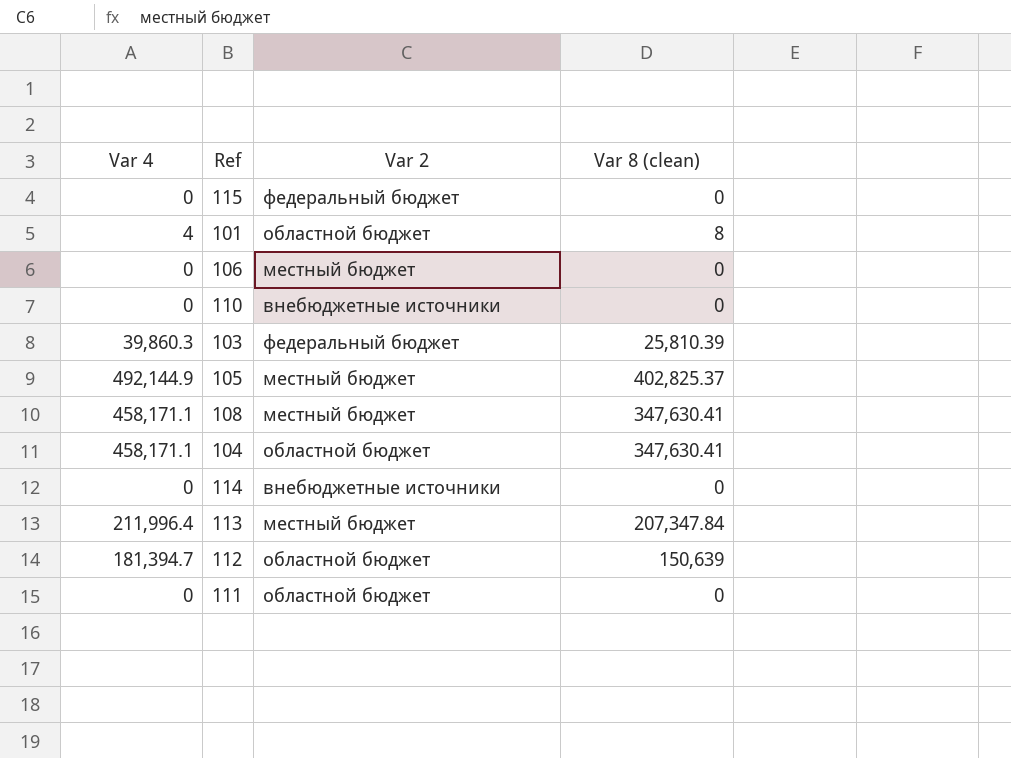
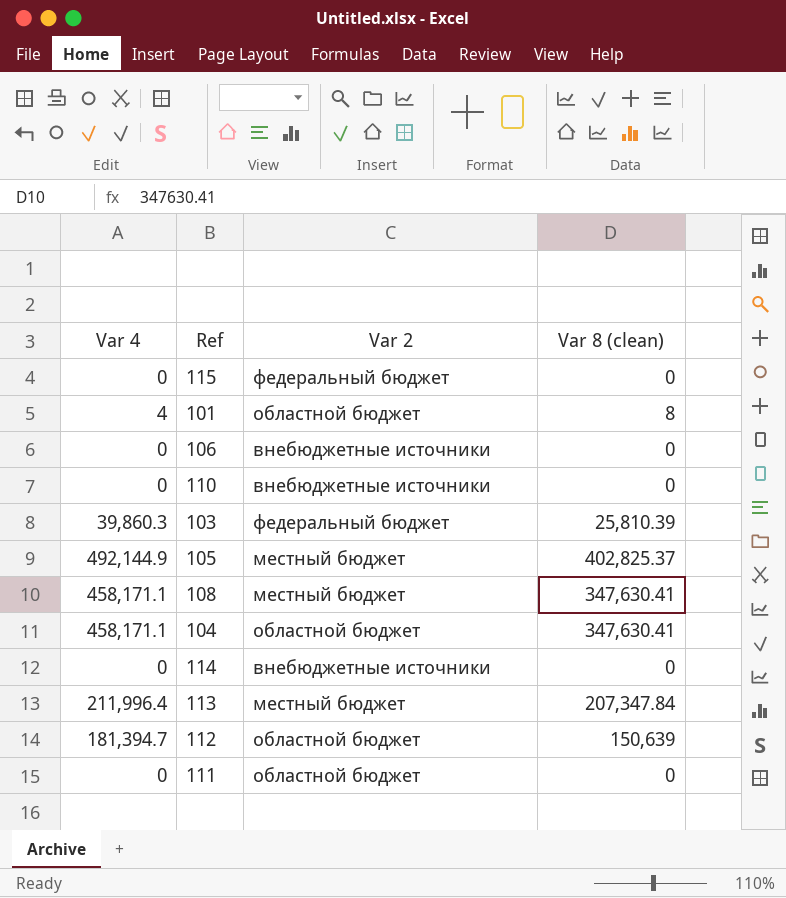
106 | Var 2: местный бюджет -> внебюджетные источники

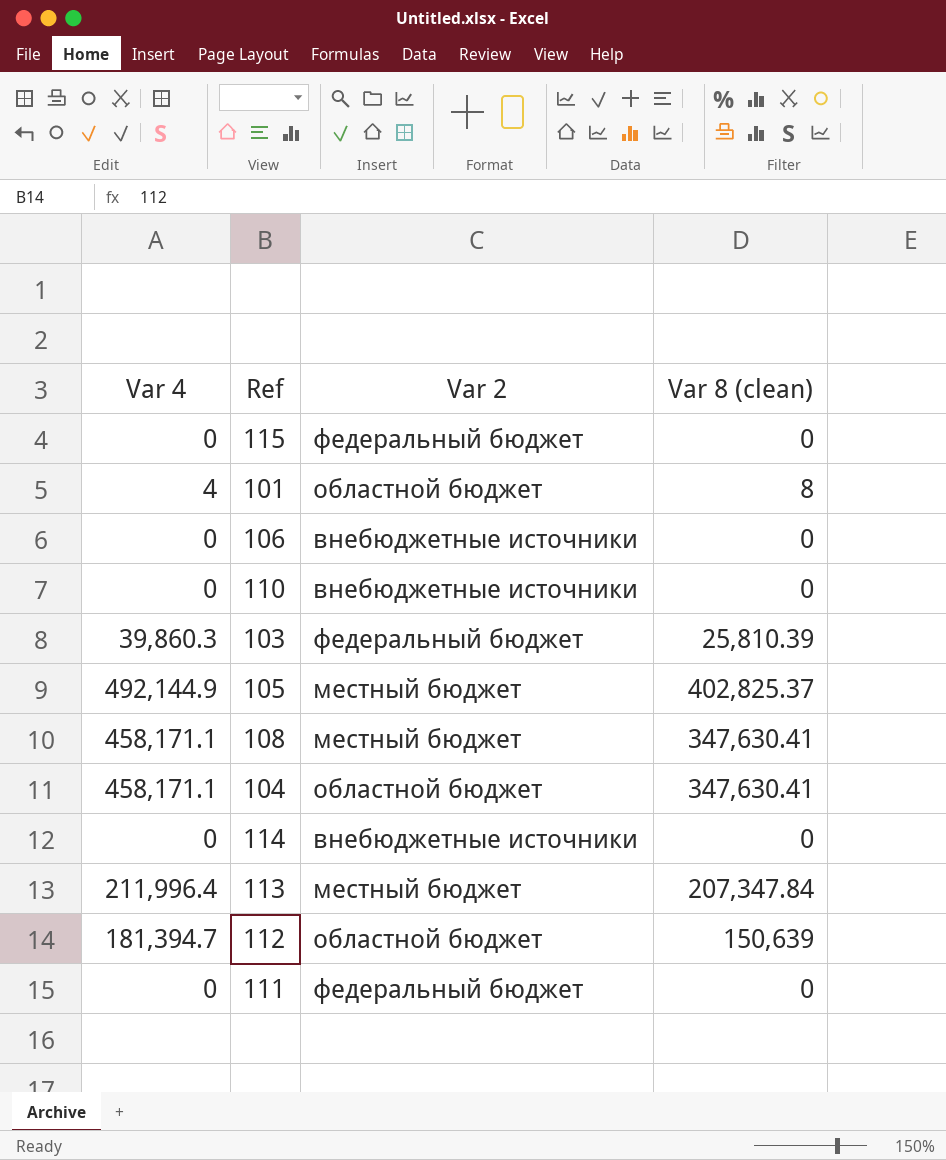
111 | Var 2: областной бюджет -> федеральный бюджет

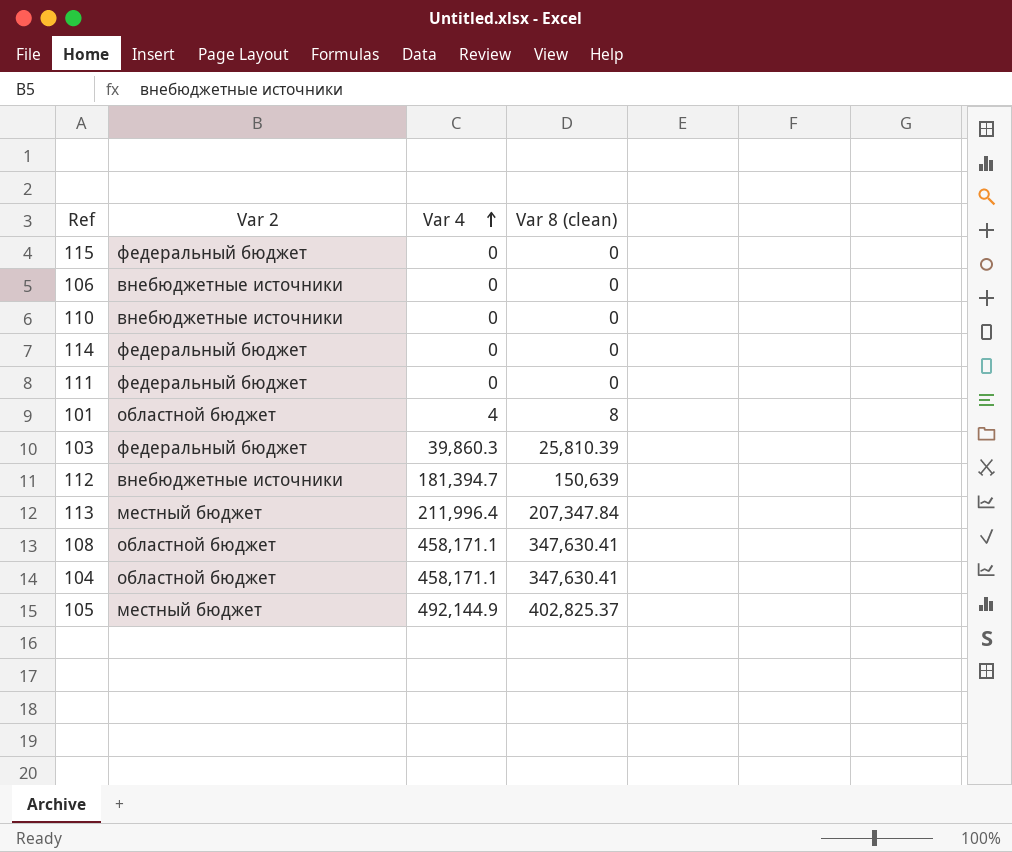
row order: none -> Var 4 ascending
column Var 4 | position: 1 -> 3
114 | Var 2: внебюджетные источники -> федеральный бюджет
112 | Var 2: областной бюджет -> внебюджетные источники
108 | Var 2: местный бюджет -> областной бюджет

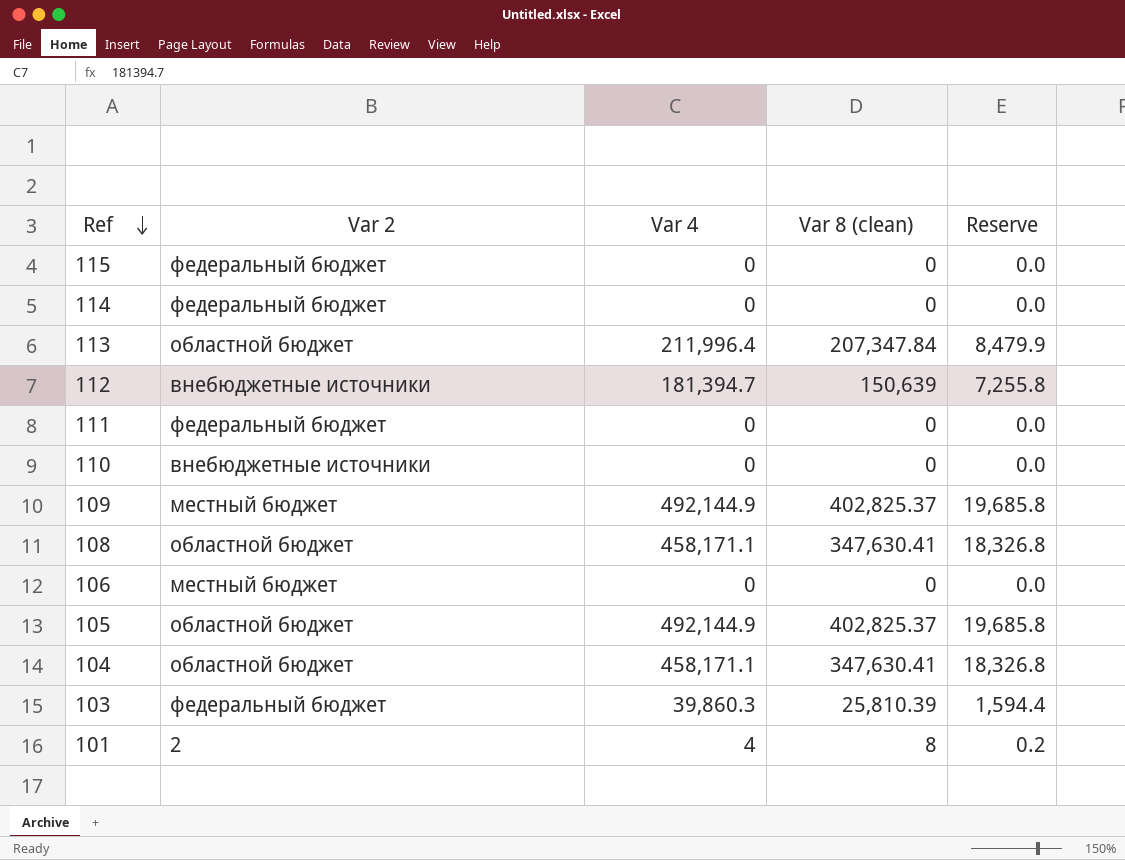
row order: Var 4 ascending -> Ref descending
column Reserve | formula: none -> [Var 4] * 0.04
113 | Var 2: местный бюджет -> областной бюджет
row 109: none -> местный бюджет | 492,144.9 | 402,825.37 | 19,685.8
106 | Var 2: внебюджетные источники -> местный бюджет
105 | Var 2: местный бюджет -> областной бюджет
101 | Var 2: областной бюджет -> 2

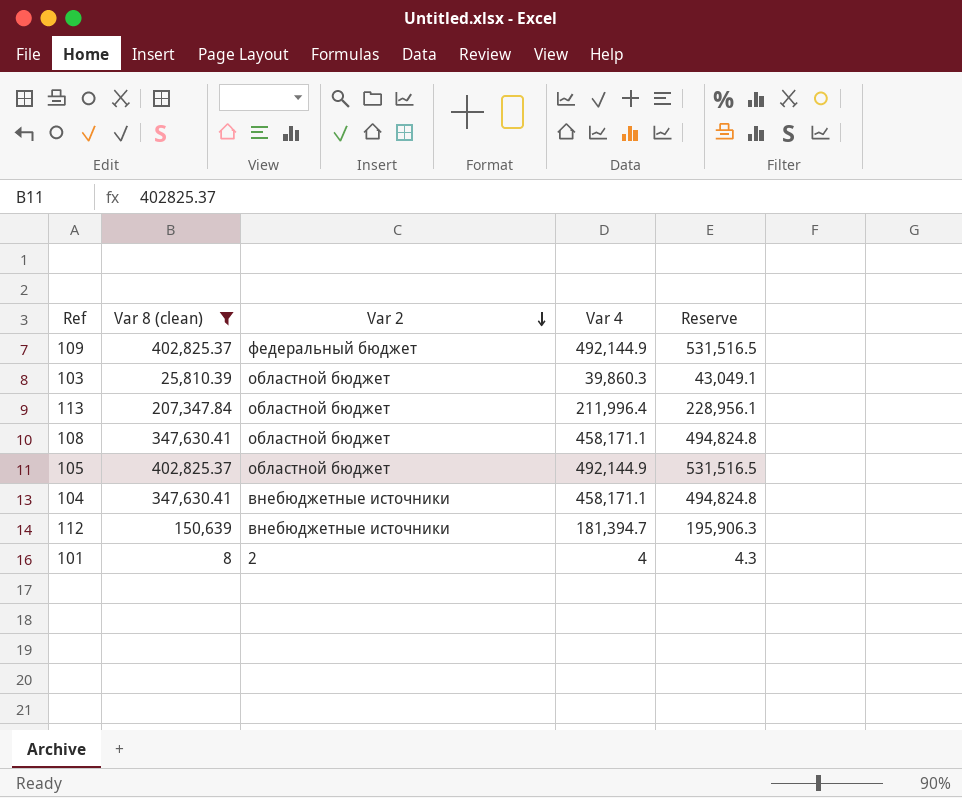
filter: none -> Var 8 (clean) != 0
row order: Ref descending -> Var 2 descending
column Var 8 (clean) | position: 4 -> 2
column Reserve | formula: [Var 4] * 0.04 -> [Var 4] * 1.08
109 | Var 2: местный бюджет -> федеральный бюджет
103 | Var 2: федеральный бюджет -> областной бюджет
104 | Var 2: областной бюджет -> внебюджетные источники

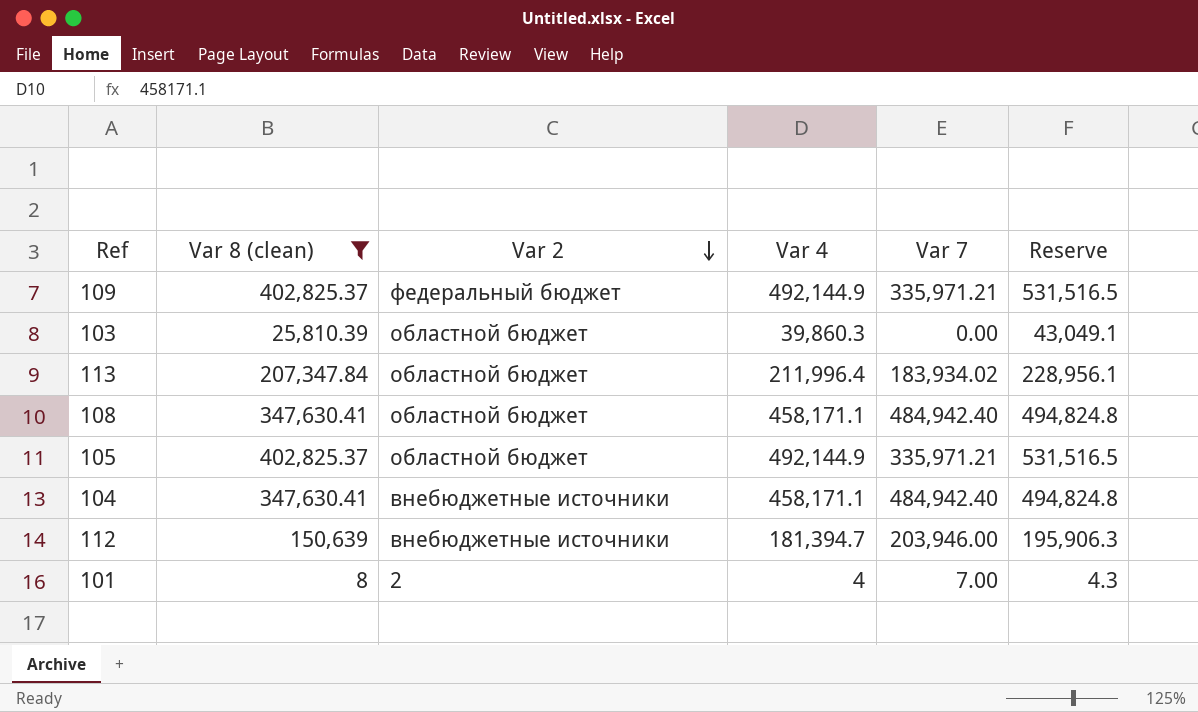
column Var 7 | position: none -> 5

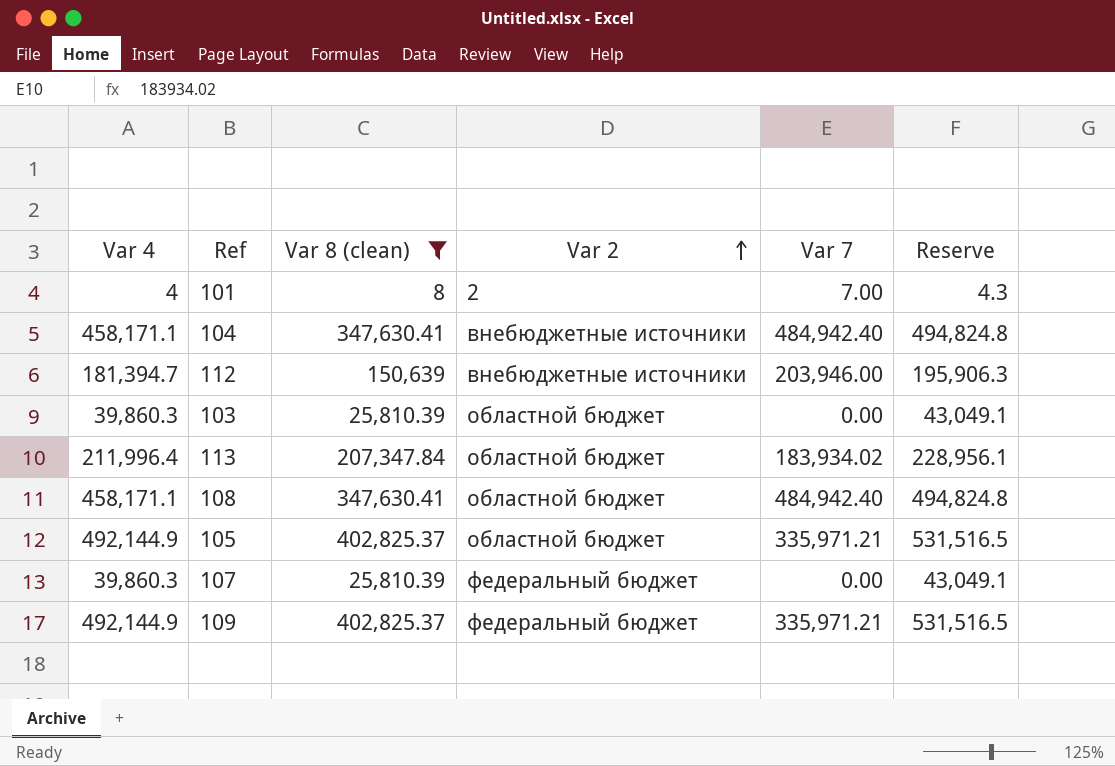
row order: Var 2 descending -> Var 2 ascending
column Var 4 | position: 4 -> 1
row 107: none -> 39,860.3 | 25,810.39 | федеральный бюджет | 0.00 | 43,049.1

